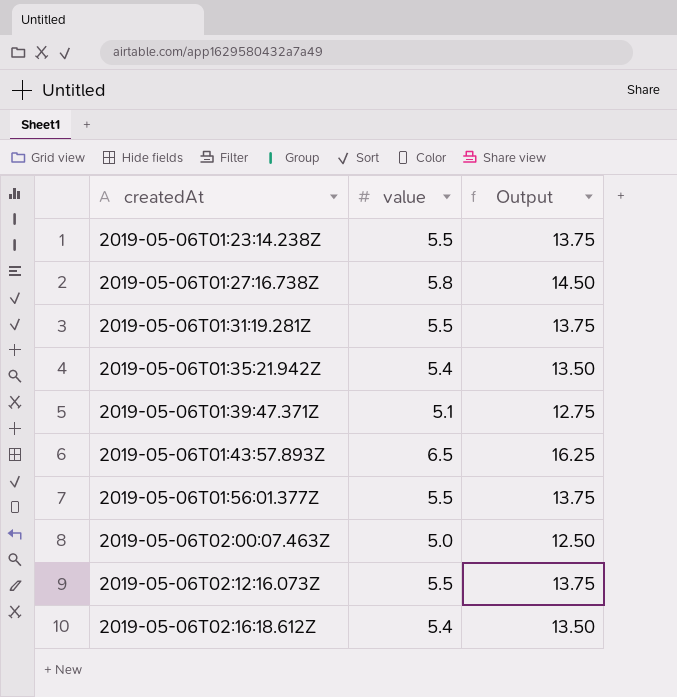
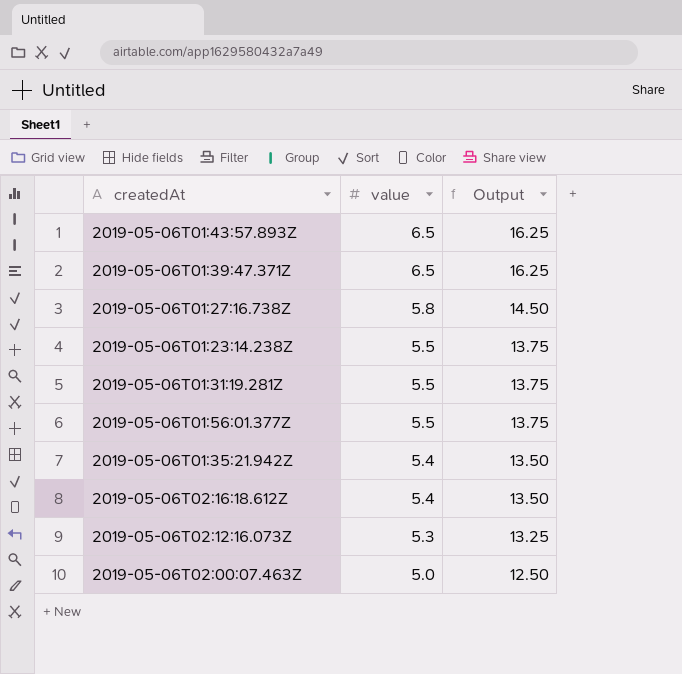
row order: createdAt ascending -> value descending
2019-05-06T01:39:47.371Z | value: 5.1 -> 6.5
2019-05-06T01:39:47.371Z | Output: 12.75 -> 16.25
2019-05-06T02:12:16.073Z | value: 5.5 -> 5.3
2019-05-06T02:12:16.073Z | Output: 13.75 -> 13.25

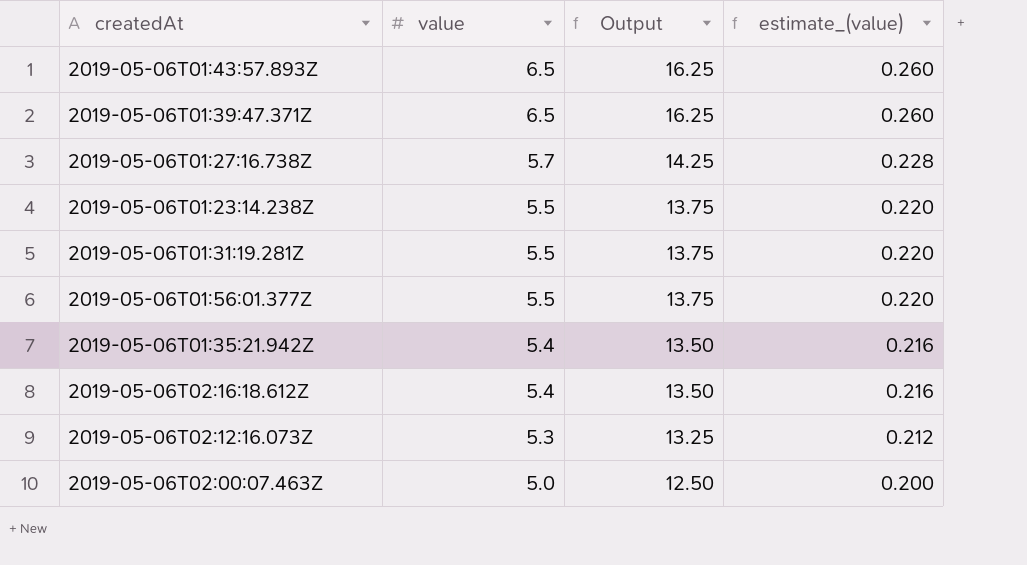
column estimate_(value) | formula: none -> [value] * 0.04
2019-05-06T01:27:16.738Z | value: 5.8 -> 5.7
2019-05-06T01:27:16.738Z | Output: 14.50 -> 14.25

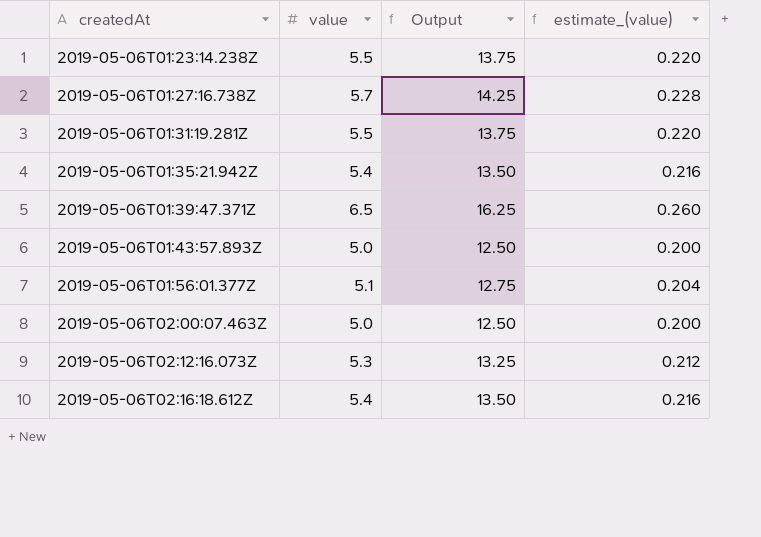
row order: value descending -> createdAt ascending
2019-05-06T01:43:57.893Z | value: 6.5 -> 5.0
2019-05-06T01:43:57.893Z | Output: 16.25 -> 12.50
2019-05-06T01:43:57.893Z | estimate_(value): 0.260 -> 0.200
2019-05-06T01:56:01.377Z | value: 5.5 -> 5.1
2019-05-06T01:56:01.377Z | Output: 13.75 -> 12.75
2019-05-06T01:56:01.377Z | estimate_(value): 0.220 -> 0.204

